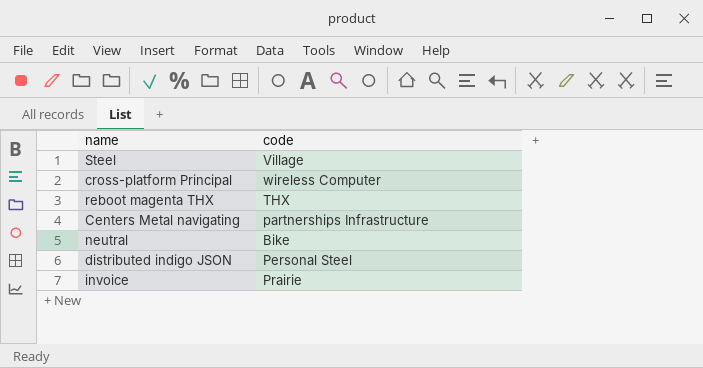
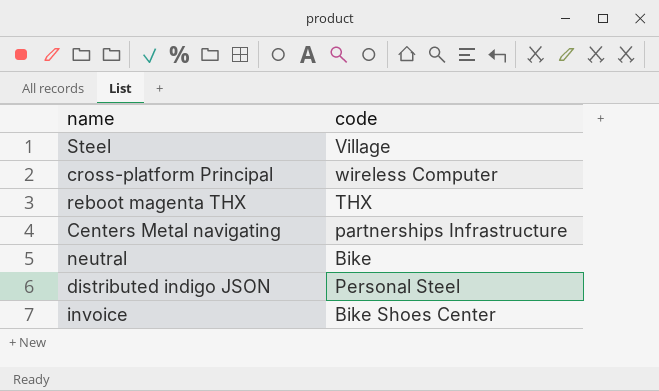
invoice | code: Prairie -> Bike Shoes Center

